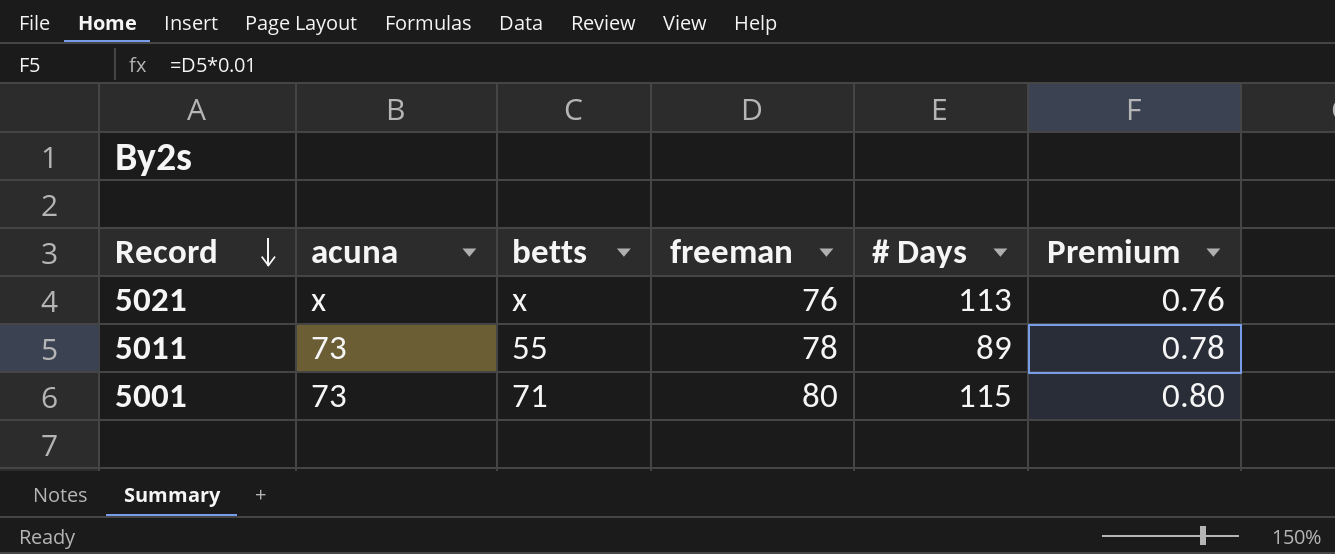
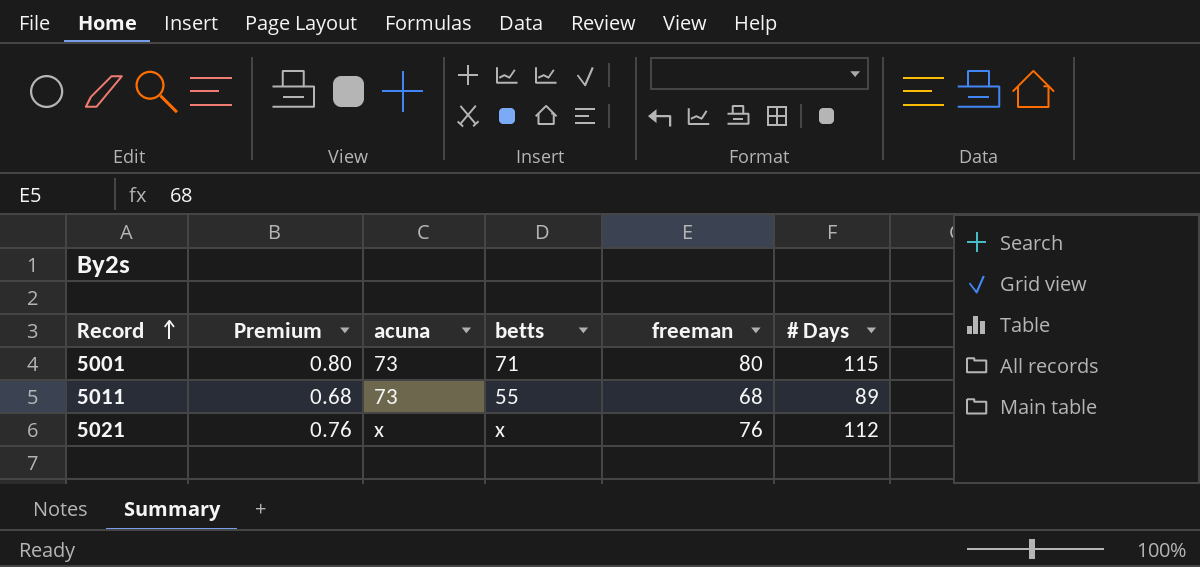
row order: Record descending -> Record ascending
column Premium | position: 6 -> 2
5011 | Premium: 0.78 -> 0.68
5011 | freeman: 78 -> 68
5021 | # Days: 113 -> 112

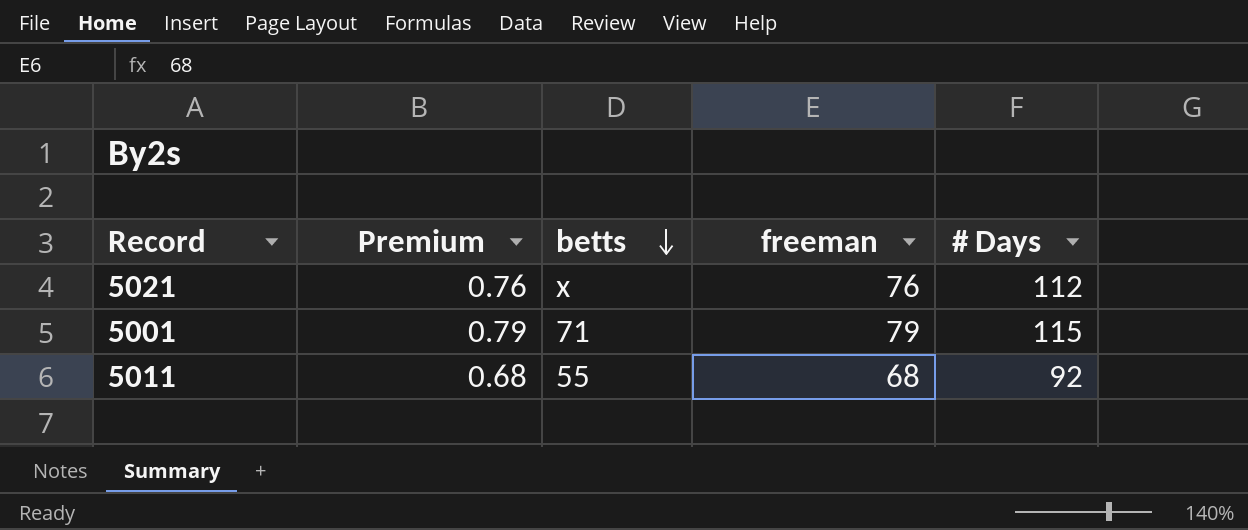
row order: Record ascending -> betts descending
column acuna | position: 3 -> none
5001 | Premium: 0.80 -> 0.79
5001 | freeman: 80 -> 79
5011 | # Days: 89 -> 92

